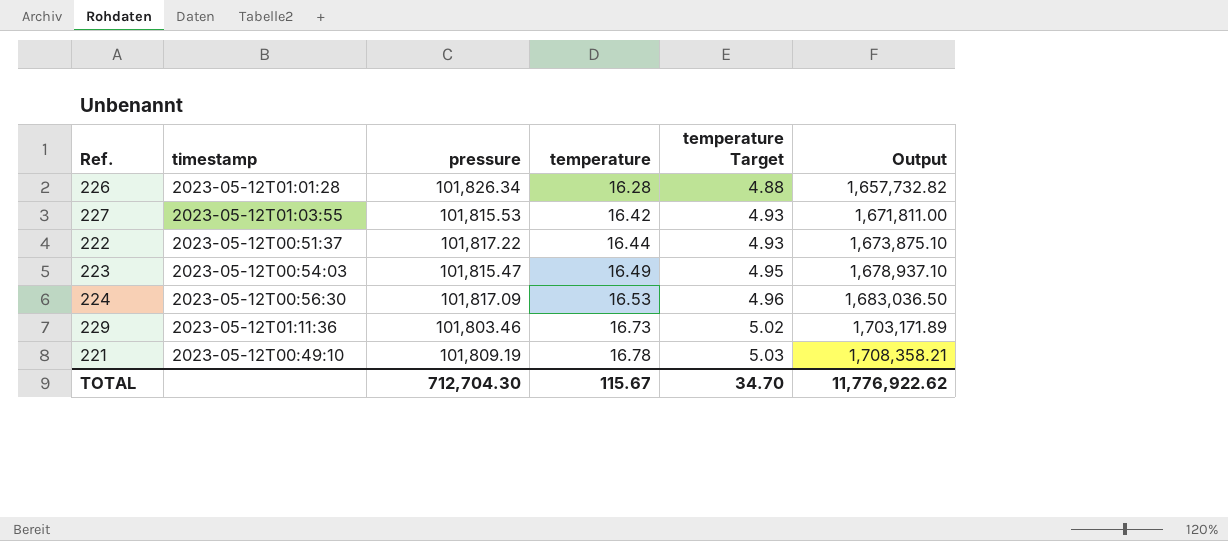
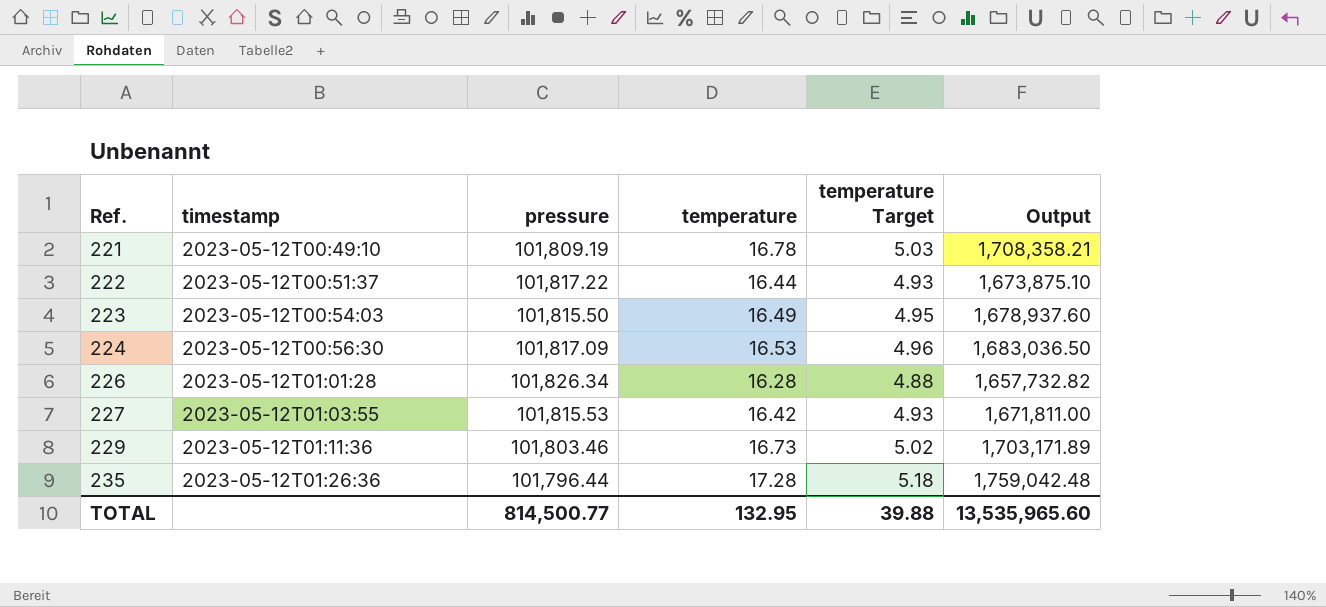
row order: temperature ascending -> Ref. ascending
223 | pressure: 101,815.47 -> 101,815.50
223 | Output: 1,678,937.10 -> 1,678,937.60
row 235: none -> 2023-05-12T01:26:36 | 101,796.44 | 17.28 | 5.18 | 1,759,042.48
TOTAL | pressure: 712,704.30 -> 814,500.77
TOTAL | temperature: 115.67 -> 132.95
TOTAL | temperature Target: 34.70 -> 39.88
TOTAL | Output: 11,776,922.62 -> 13,535,965.60

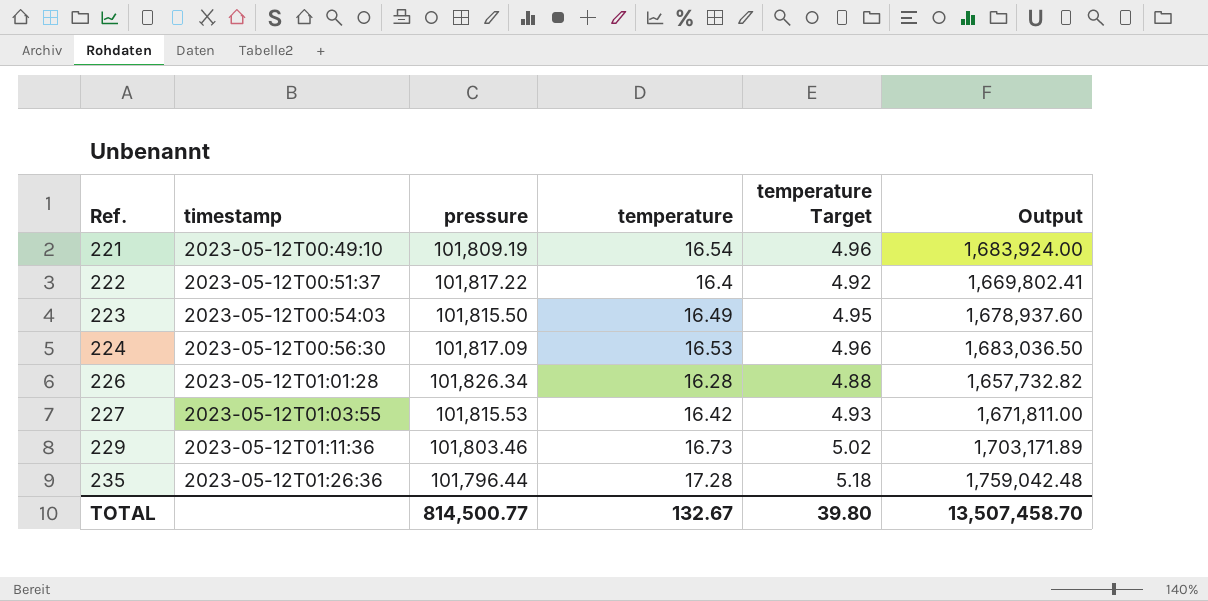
221 | temperature: 16.78 -> 16.54
221 | temperature Target: 5.03 -> 4.96
221 | Output: 1,708,358.21 -> 1,683,924.00
222 | temperature: 16.44 -> 16.4
222 | temperature Target: 4.93 -> 4.92
222 | Output: 1,673,875.10 -> 1,669,802.41
TOTAL | temperature: 132.95 -> 132.67
TOTAL | temperature Target: 39.88 -> 39.80
TOTAL | Output: 13,535,965.60 -> 13,507,458.70

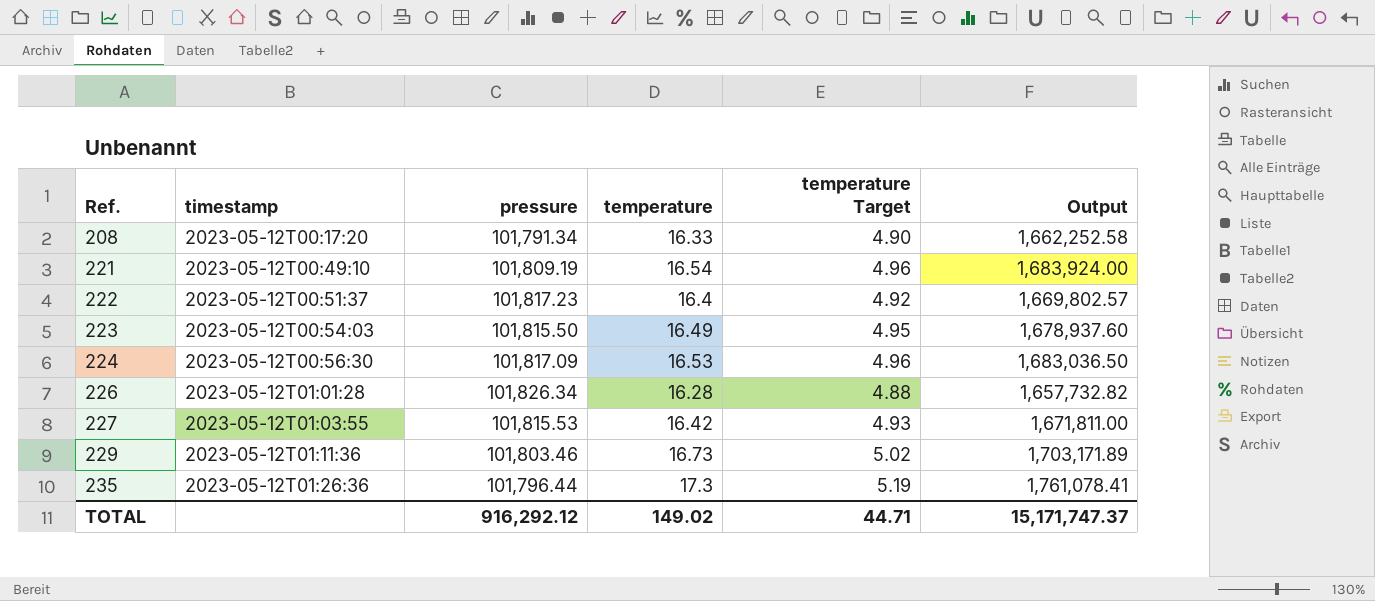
row 208: none -> 2023-05-12T00:17:20 | 101,791.34 | 16.33 | 4.90 | 1,662,252.58
222 | pressure: 101,817.22 -> 101,817.23
222 | Output: 1,669,802.41 -> 1,669,802.57
235 | temperature: 17.28 -> 17.3
235 | temperature Target: 5.18 -> 5.19
235 | Output: 1,759,042.48 -> 1,761,078.41
TOTAL | pressure: 814,500.77 -> 916,292.12
TOTAL | temperature: 132.67 -> 149.02
TOTAL | temperature Target: 39.80 -> 44.71
TOTAL | Output: 13,507,458.70 -> 15,171,747.37

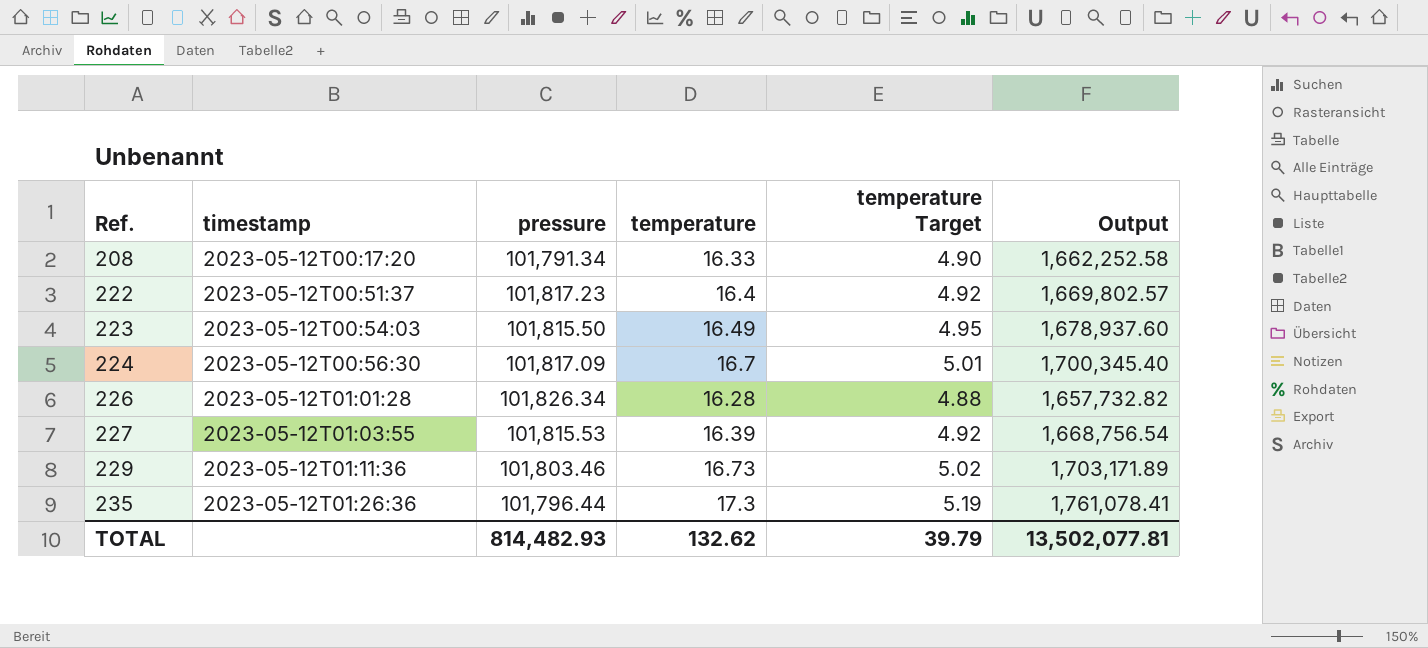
row 221: 2023-05-12T00:49:10 | 101,809.19 | 16.54 | 4.96 | 1,683,924.00 -> none
224 | temperature: 16.53 -> 16.7
224 | temperature Target: 4.96 -> 5.01
224 | Output: 1,683,036.50 -> 1,700,345.40
227 | temperature: 16.42 -> 16.39
227 | temperature Target: 4.93 -> 4.92
227 | Output: 1,671,811.00 -> 1,668,756.54
TOTAL | pressure: 916,292.12 -> 814,482.93
TOTAL | temperature: 149.02 -> 132.62
TOTAL | temperature Target: 44.71 -> 39.79
TOTAL | Output: 15,171,747.37 -> 13,502,077.81

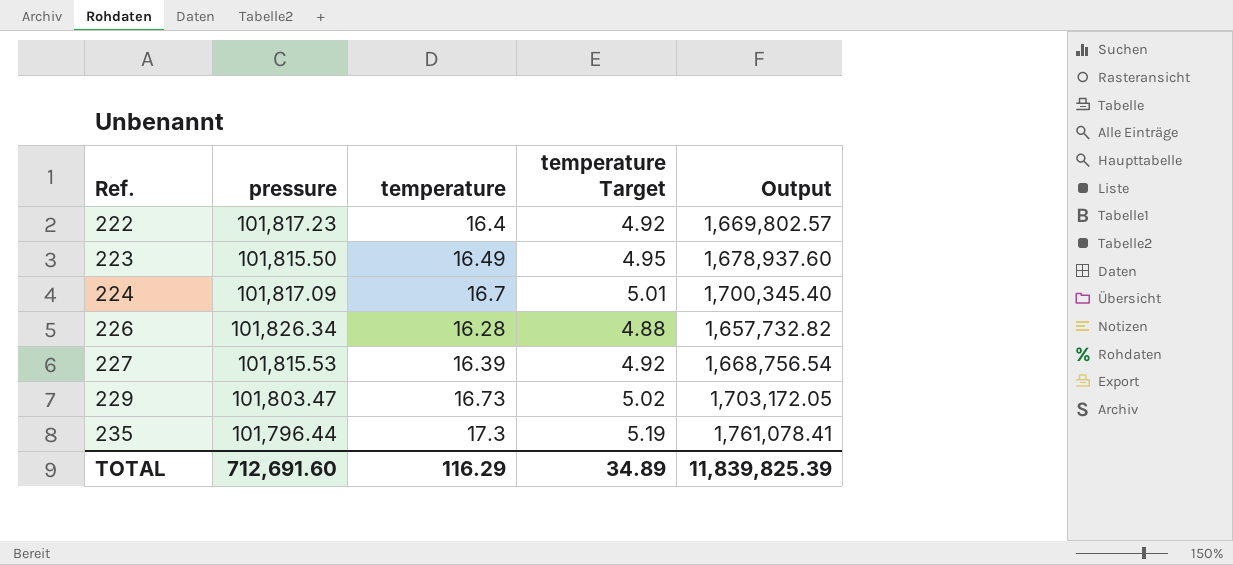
column timestamp | position: 2 -> none
row 208: 2023-05-12T00:17:20 | 101,791.34 | 16.33 | 4.90 | 1,662,252.58 -> none
229 | pressure: 101,803.46 -> 101,803.47
229 | Output: 1,703,171.89 -> 1,703,172.05
TOTAL | pressure: 814,482.93 -> 712,691.60
TOTAL | temperature: 132.62 -> 116.29
TOTAL | temperature Target: 39.79 -> 34.89
TOTAL | Output: 13,502,077.81 -> 11,839,825.39

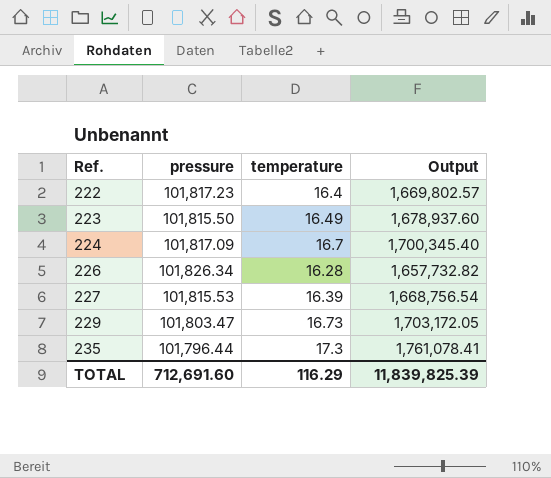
column temperature Target | formula: [temperature] * 0.3 -> none

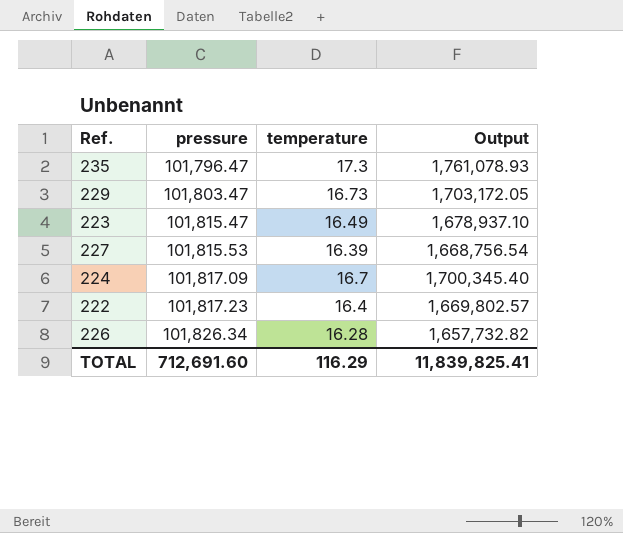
row order: Ref. ascending -> pressure ascending
235 | pressure: 101,796.44 -> 101,796.47
235 | Output: 1,761,078.41 -> 1,761,078.93
223 | pressure: 101,815.50 -> 101,815.47
223 | Output: 1,678,937.60 -> 1,678,937.10
TOTAL | Output: 11,839,825.39 -> 11,839,825.41

